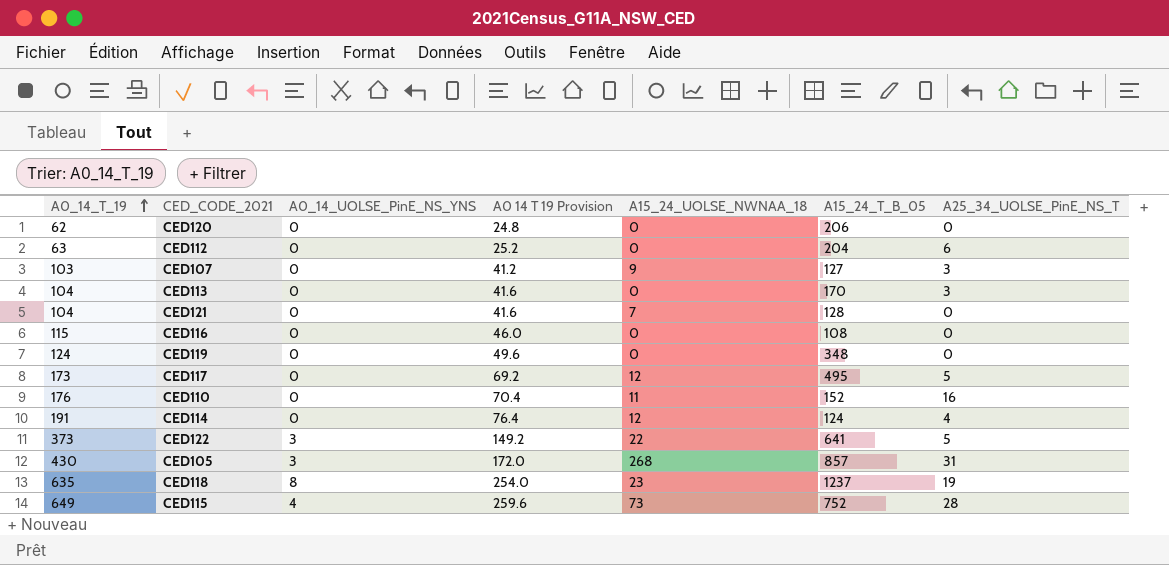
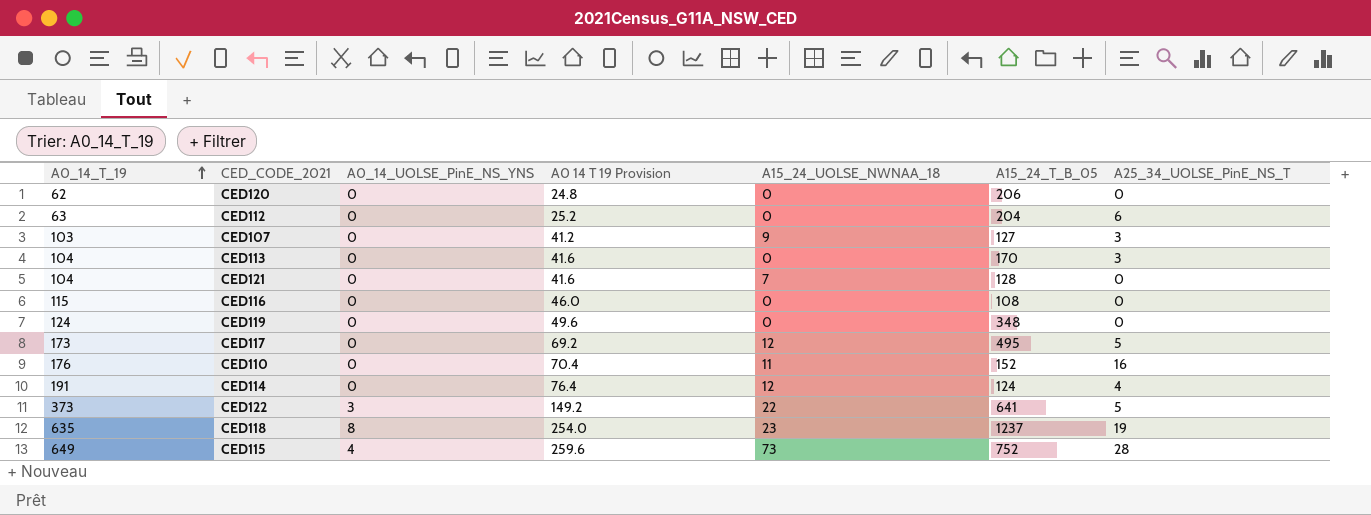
row CED105: 430 | 3 | 172.0 | 268 | 857 | 31 -> none

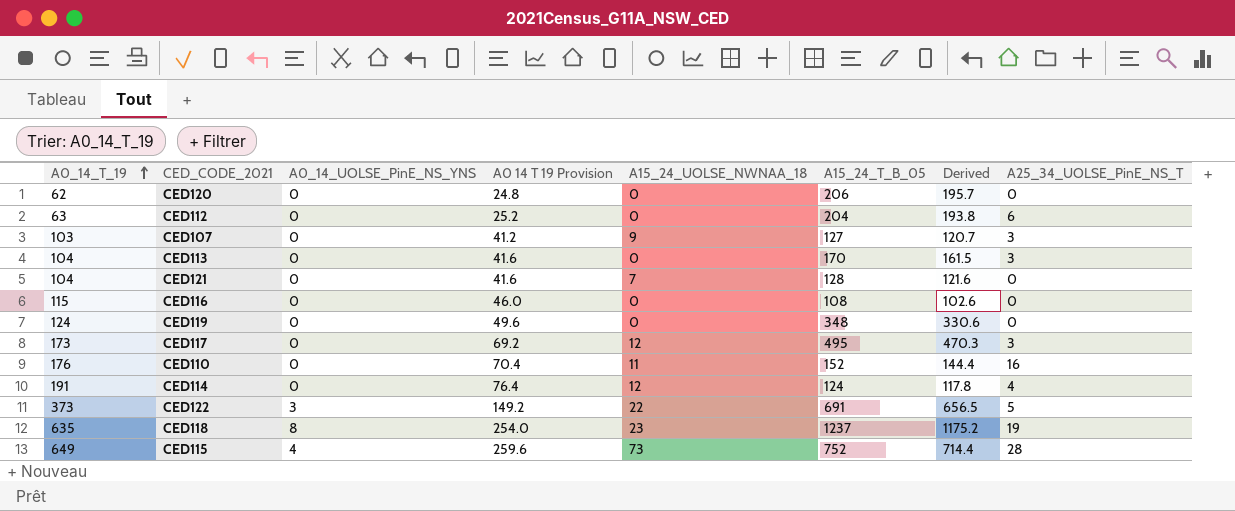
column Derived | formula: none -> [A15_24_T_B_05] * 0.95
CED117 | A25_34_UOLSE_PinE_NS_T: 5 -> 3
CED122 | A15_24_T_B_05: 641 -> 691

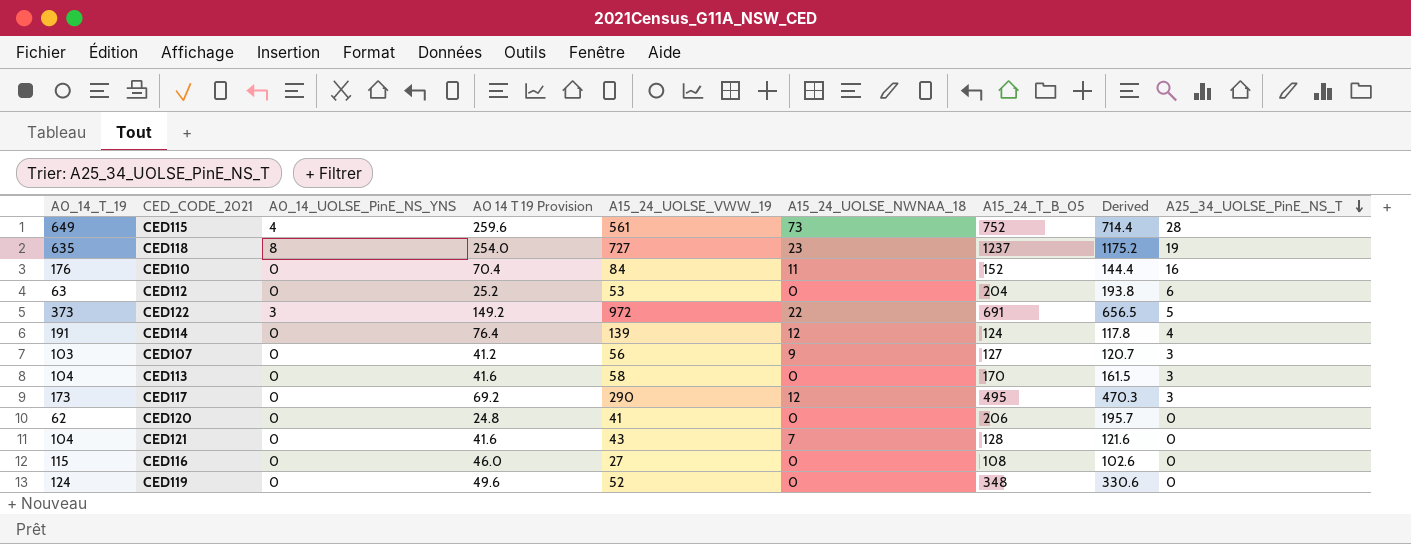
row order: A0_14_T_19 ascending -> A25_34_UOLSE_PinE_NS_T descending
column A15_24_UOLSE_VWW_19 | position: none -> 5

